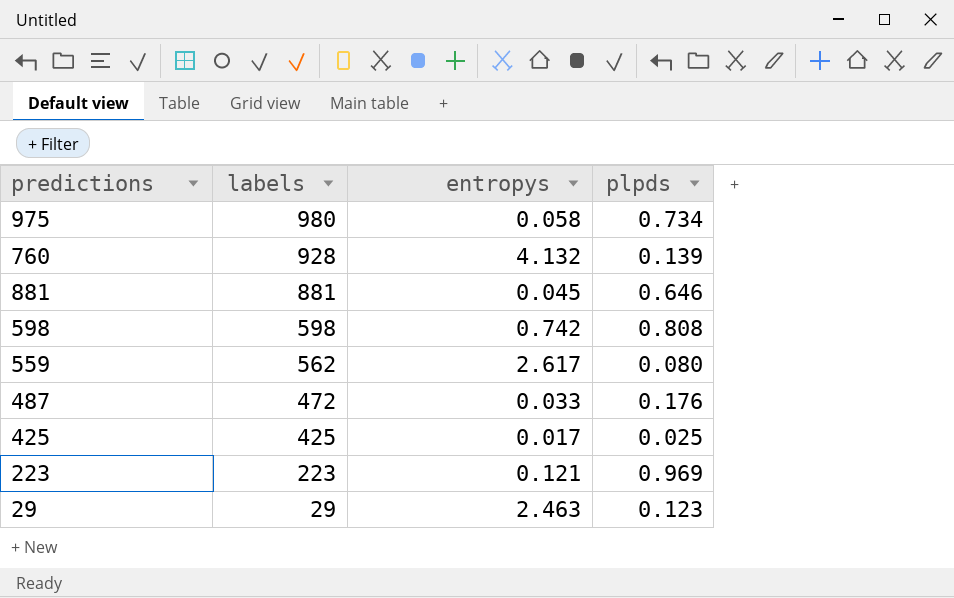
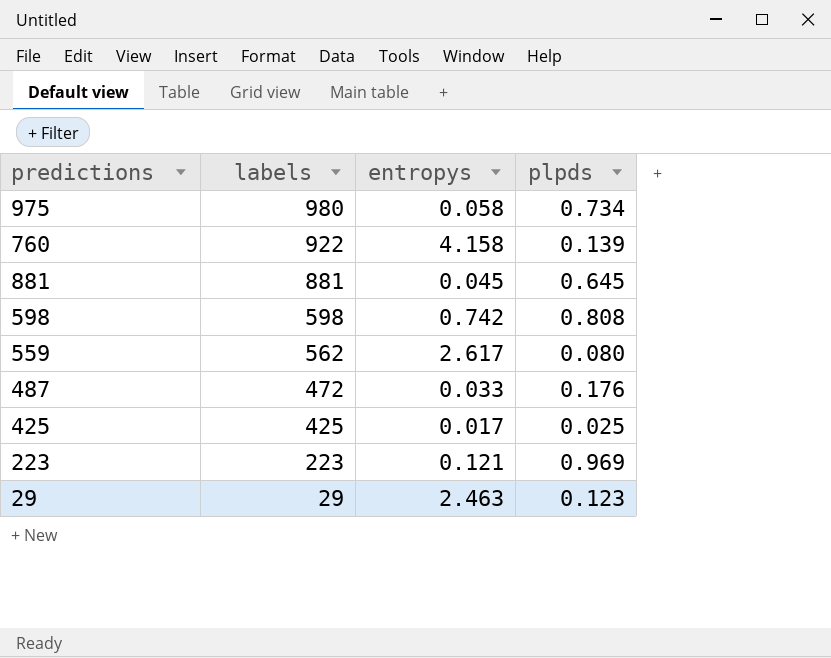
760 | labels: 928 -> 922
760 | entropys: 4.132 -> 4.158
881 | plpds: 0.646 -> 0.645

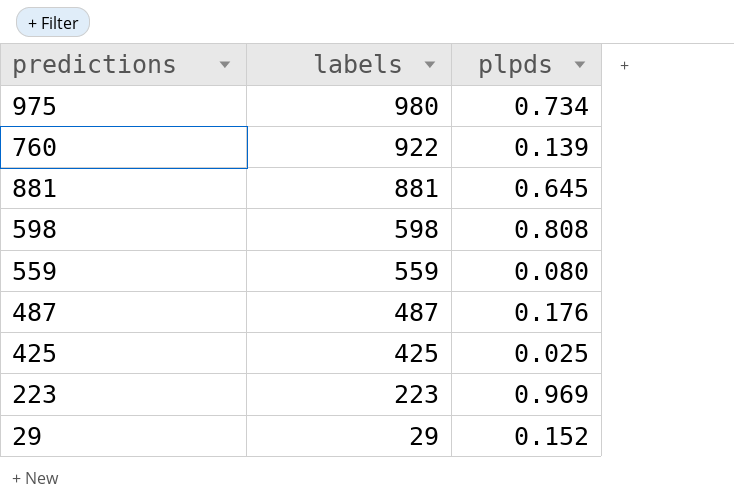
column entropys | position: 3 -> none
559 | labels: 562 -> 559
487 | labels: 472 -> 487
29 | plpds: 0.123 -> 0.152

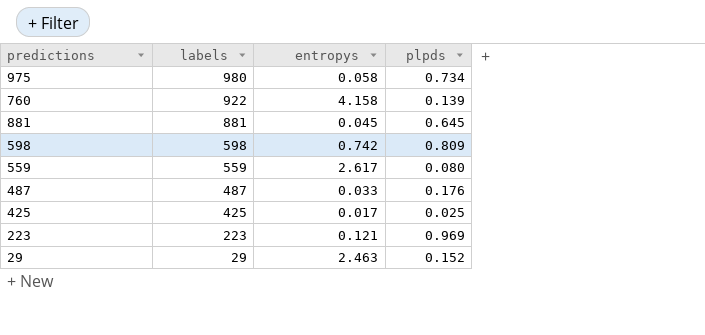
column entropys | position: none -> 3
598 | plpds: 0.808 -> 0.809

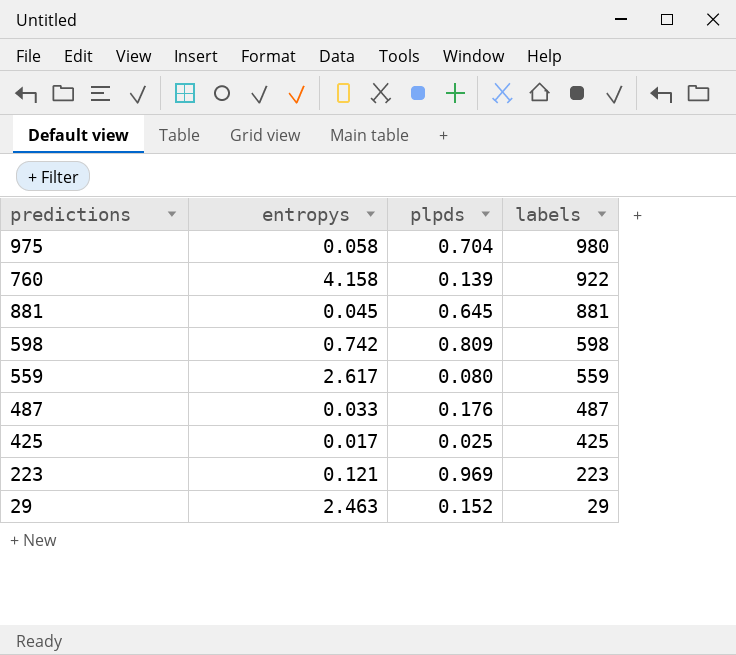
column labels | position: 2 -> 4
975 | plpds: 0.734 -> 0.704

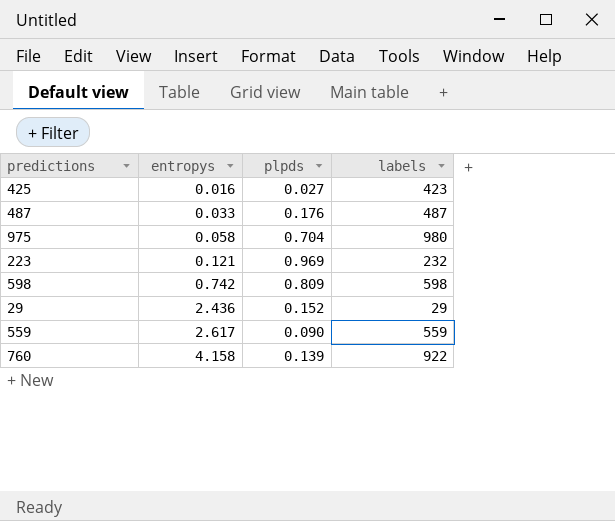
row order: labels descending -> entropys ascending
row 881: 0.045 | 0.645 | 881 -> none
425 | entropys: 0.017 -> 0.016
425 | plpds: 0.025 -> 0.027
425 | labels: 425 -> 423
223 | labels: 223 -> 232
29 | entropys: 2.463 -> 2.436
559 | plpds: 0.080 -> 0.090

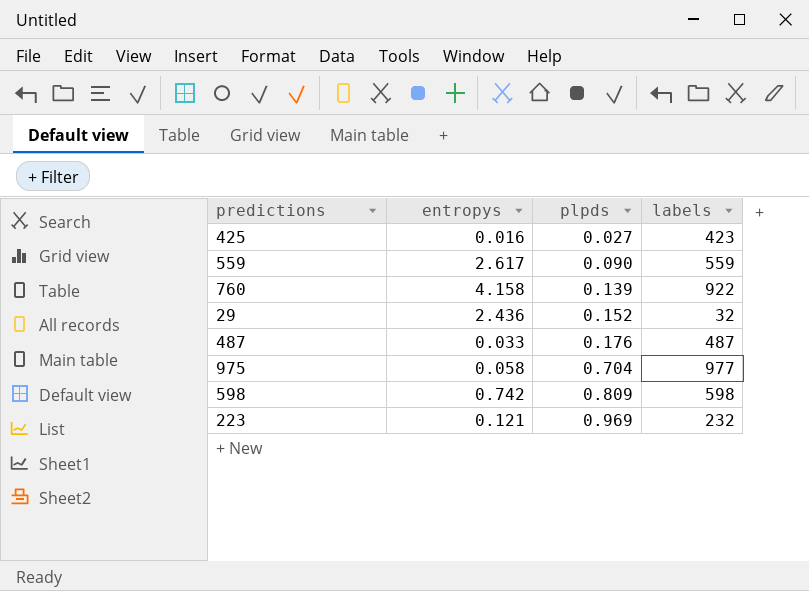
row order: entropys ascending -> plpds ascending
29 | labels: 29 -> 32
975 | labels: 980 -> 977

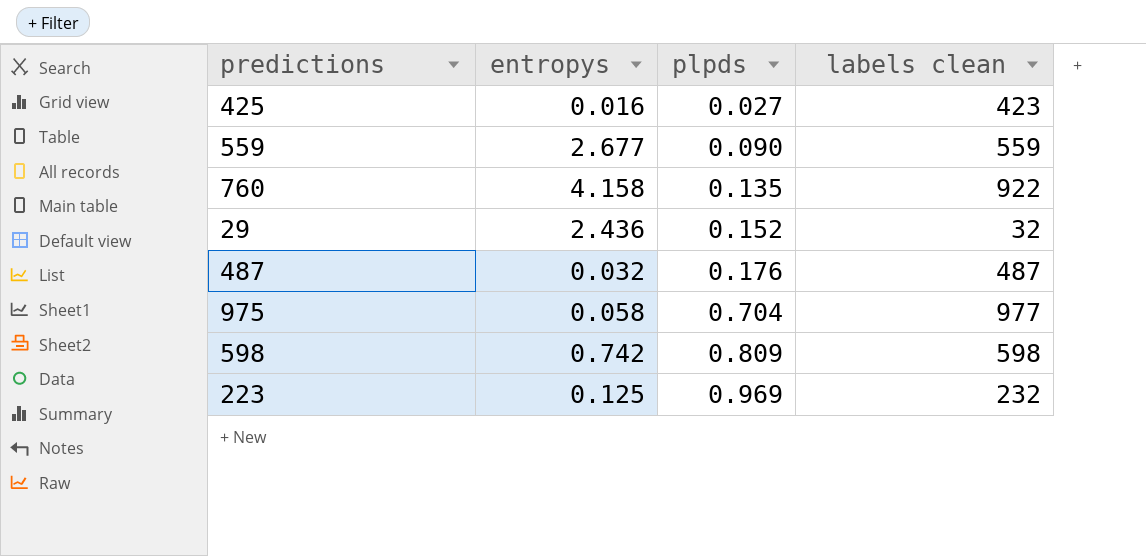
column name: labels -> labels clean
559 | entropys: 2.617 -> 2.677
760 | plpds: 0.139 -> 0.135
487 | entropys: 0.033 -> 0.032
223 | entropys: 0.121 -> 0.125

